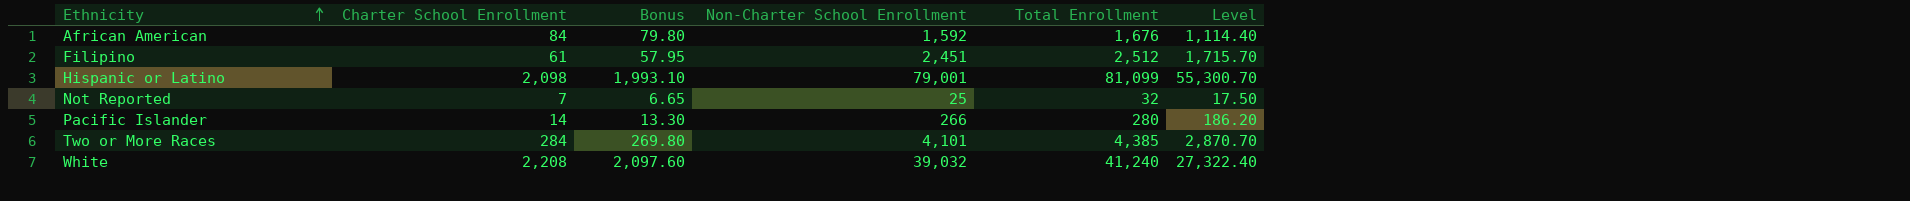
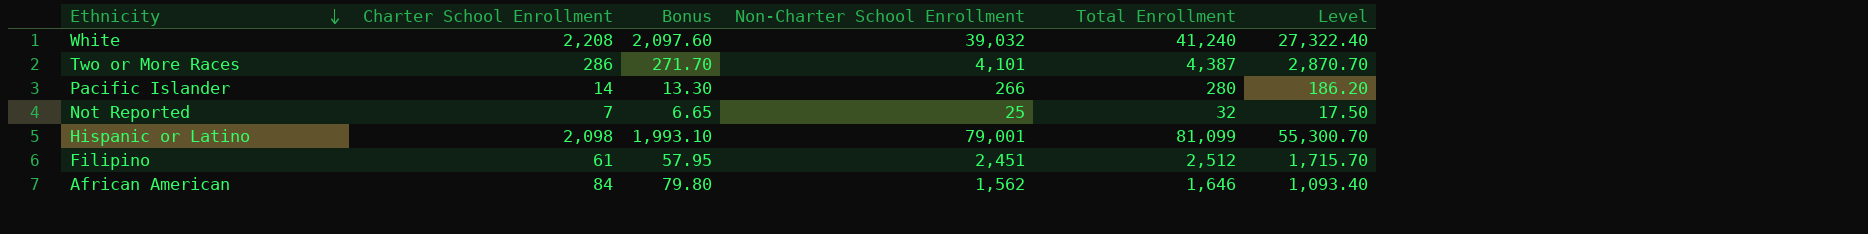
row order: Ethnicity ascending -> Ethnicity descending
Two or More Races | Charter School Enrollment: 284 -> 286
Two or More Races | Bonus: 269.80 -> 271.70
Two or More Races | Total Enrollment: 4,385 -> 4,387
African American | Non-Charter School Enrollment: 1,592 -> 1,562
African American | Total Enrollment: 1,676 -> 1,646
African American | Level: 1,114.40 -> 1,093.40

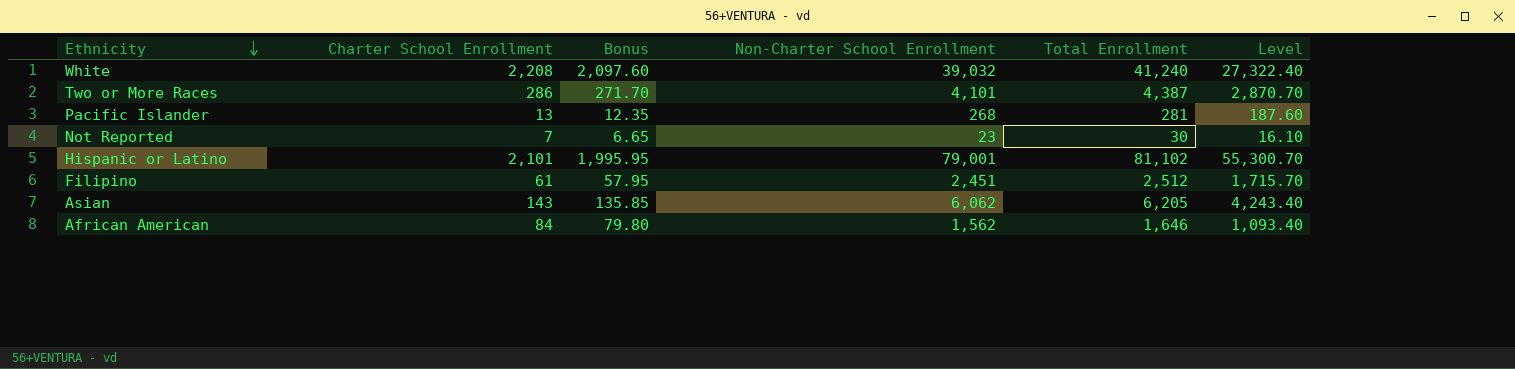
Pacific Islander | Charter School Enrollment: 14 -> 13
Pacific Islander | Bonus: 13.30 -> 12.35
Pacific Islander | Non-Charter School Enrollment: 266 -> 268
Pacific Islander | Total Enrollment: 280 -> 281
Pacific Islander | Level: 186.20 -> 187.60
Not Reported | Non-Charter School Enrollment: 25 -> 23
Not Reported | Total Enrollment: 32 -> 30
Not Reported | Level: 17.50 -> 16.10
Hispanic or Latino | Charter School Enrollment: 2,098 -> 2,101
Hispanic or Latino | Bonus: 1,993.10 -> 1,995.95
Hispanic or Latino | Total Enrollment: 81,099 -> 81,102
row Asian: none -> 143 | 135.85 | 6,062 | 6,205 | 4,243.40

